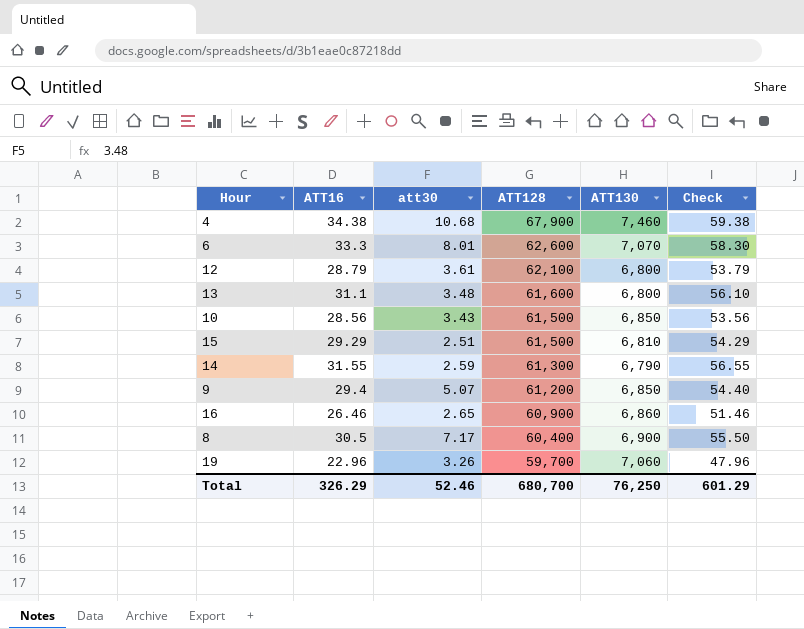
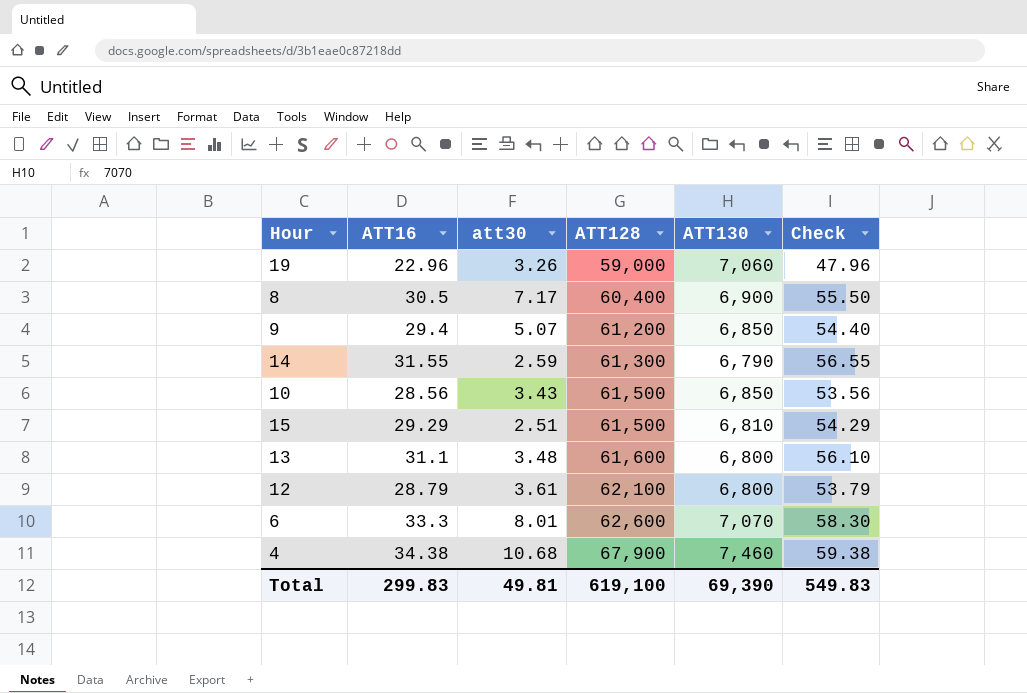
row order: ATT128 descending -> ATT128 ascending
row 16: 26.46 | 2.65 | 60,900 | 6,860 | 51.46 -> none
19 | ATT128: 59,700 -> 59,000
Total | ATT16: 326.29 -> 299.83
Total | att30: 52.46 -> 49.81
Total | ATT128: 680,700 -> 619,100
Total | ATT130: 76,250 -> 69,390
Total | Check: 601.29 -> 549.83

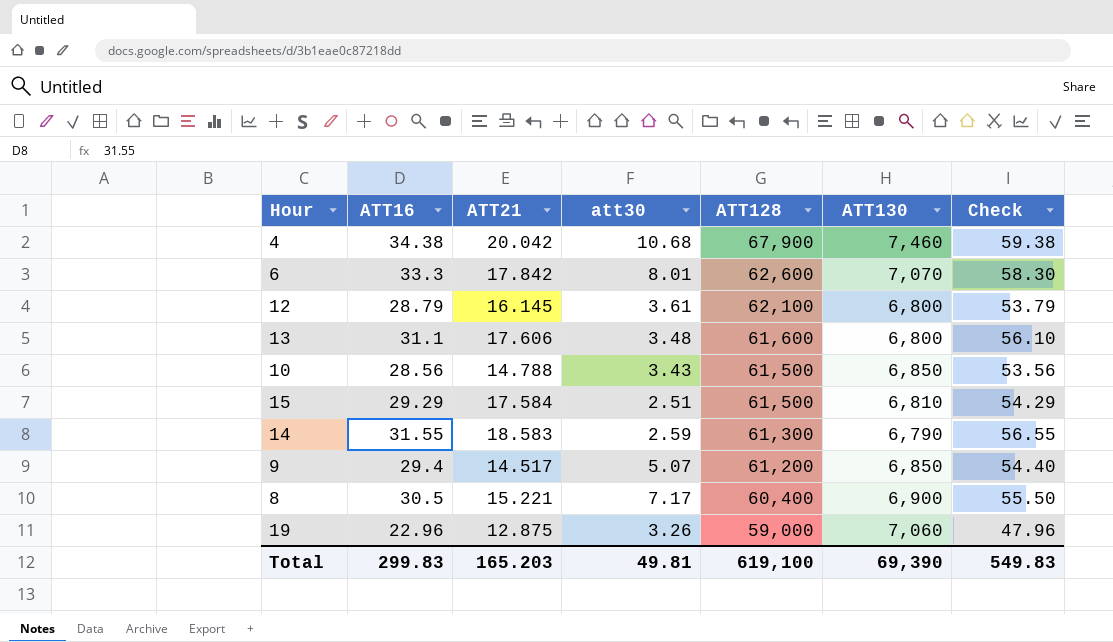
row order: ATT128 ascending -> ATT128 descending
column ATT21 | position: none -> 3

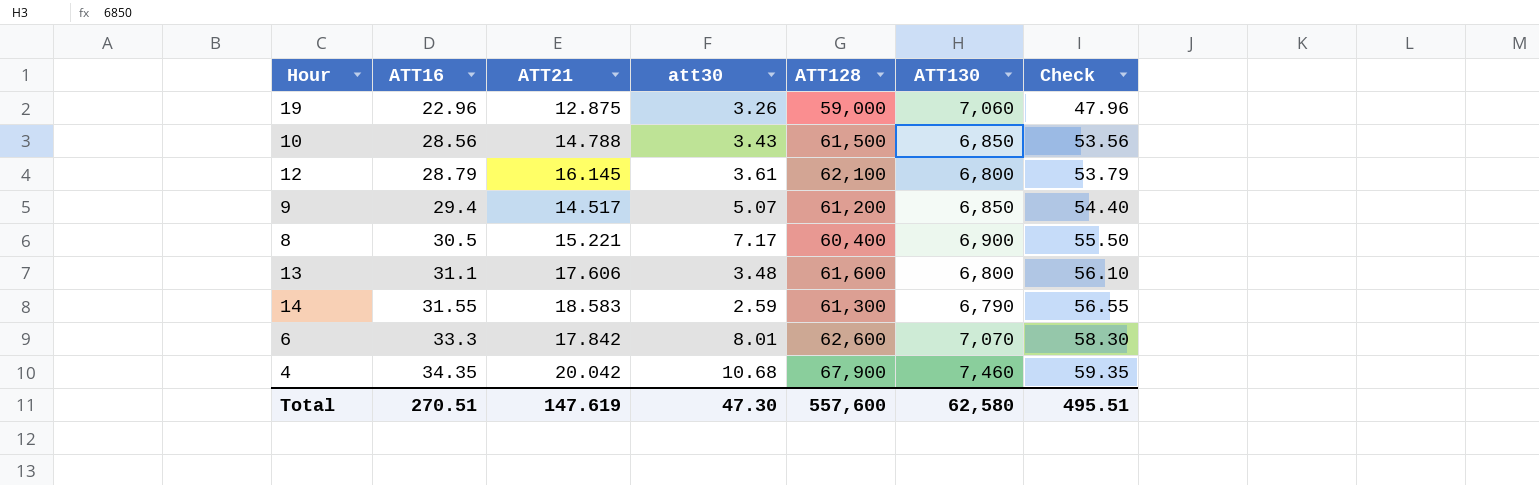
row order: ATT128 descending -> ATT16 ascending
row 15: 29.29 | 17.584 | 2.51 | 61,500 | 6,810 | 54.29 -> none
4 | ATT16: 34.38 -> 34.35
4 | Check: 59.38 -> 59.35
Total | ATT16: 299.83 -> 270.51
Total | ATT21: 165.203 -> 147.619
Total | att30: 49.81 -> 47.30
Total | ATT128: 619,100 -> 557,600
Total | ATT130: 69,390 -> 62,580
Total | Check: 549.83 -> 495.51

